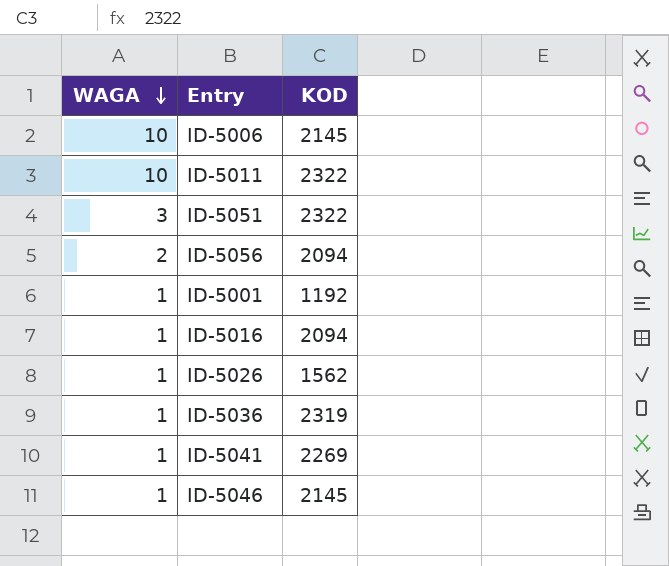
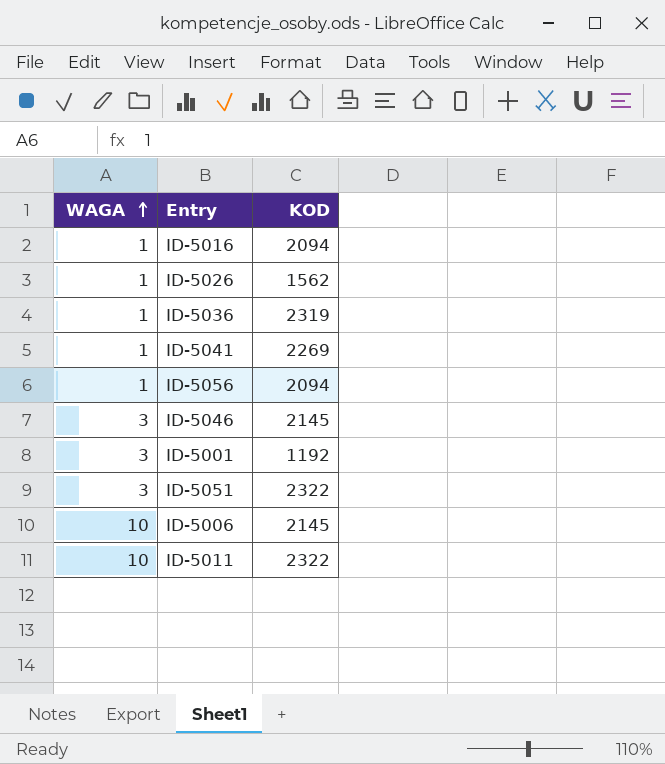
row order: WAGA descending -> WAGA ascending
ID-5056 | WAGA: 2 -> 1
ID-5046 | WAGA: 1 -> 3
ID-5001 | WAGA: 1 -> 3

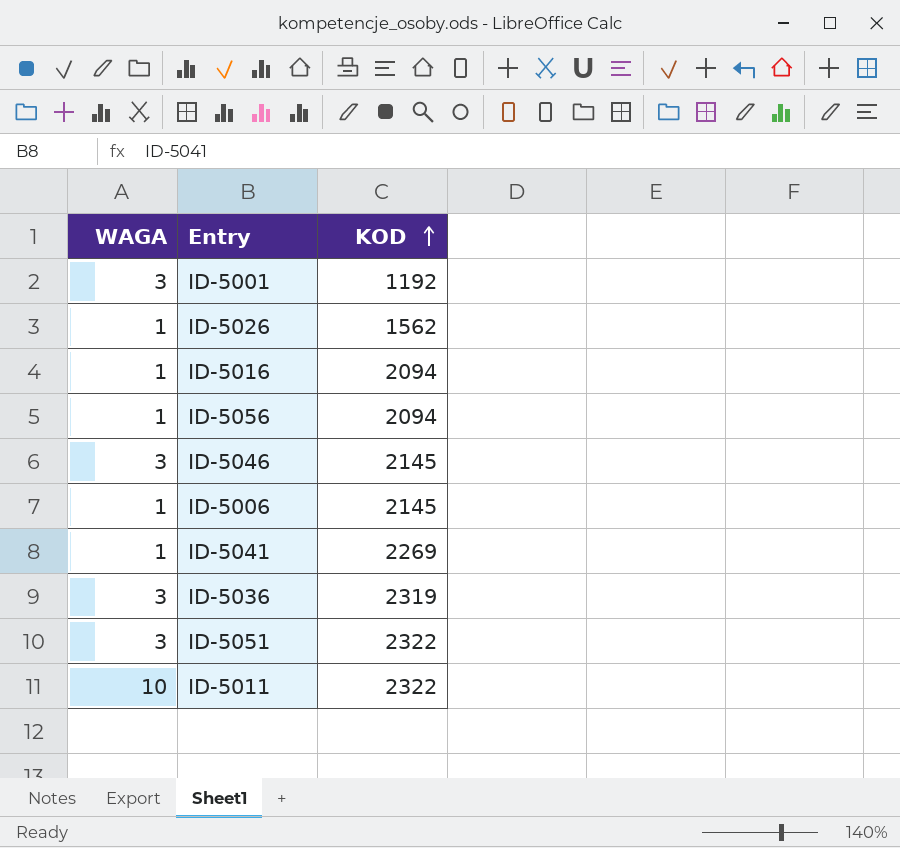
row order: WAGA ascending -> KOD ascending
ID-5006 | WAGA: 10 -> 1
ID-5036 | WAGA: 1 -> 3

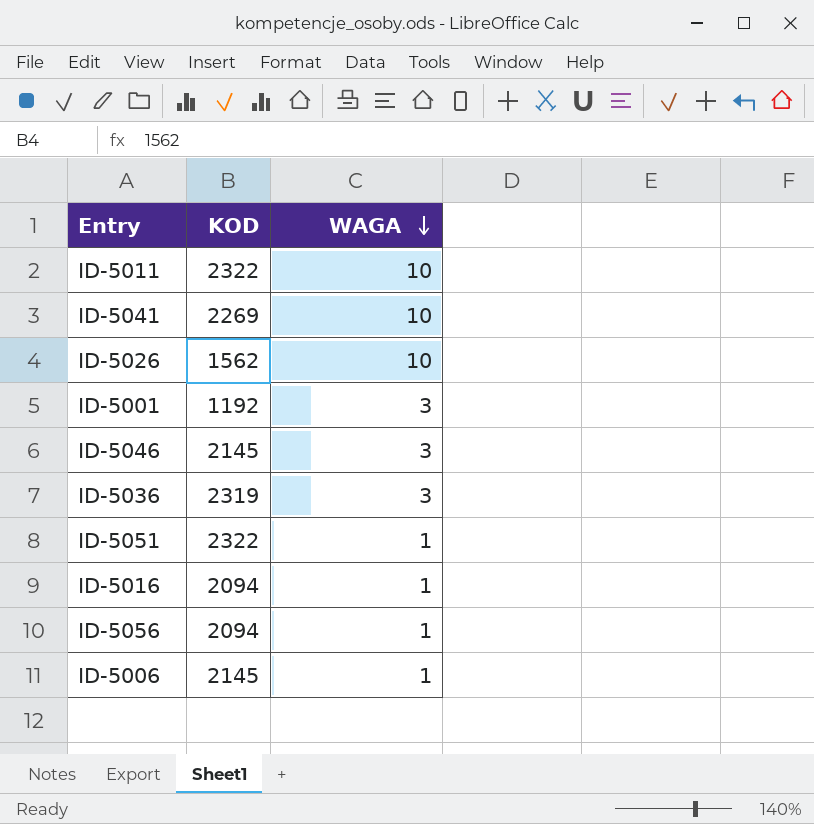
row order: KOD ascending -> WAGA descending
column WAGA | position: 1 -> 3
ID-5041 | WAGA: 1 -> 10
ID-5026 | WAGA: 1 -> 10
ID-5051 | WAGA: 3 -> 1

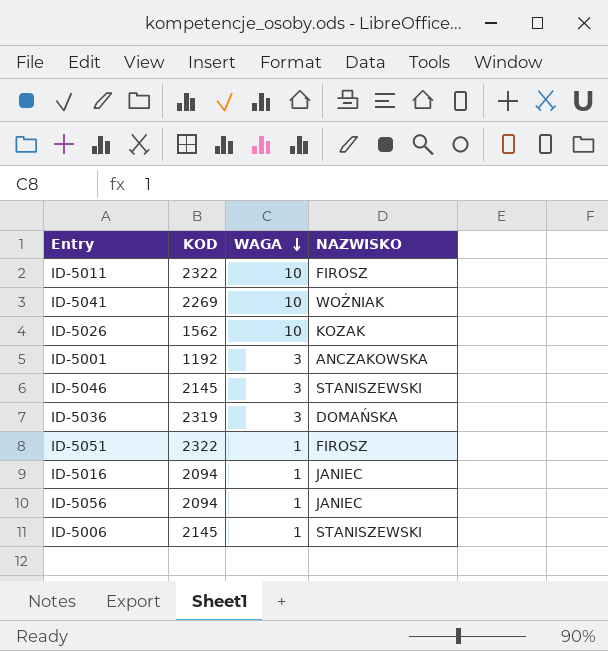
column NAZWISKO | position: none -> 4

